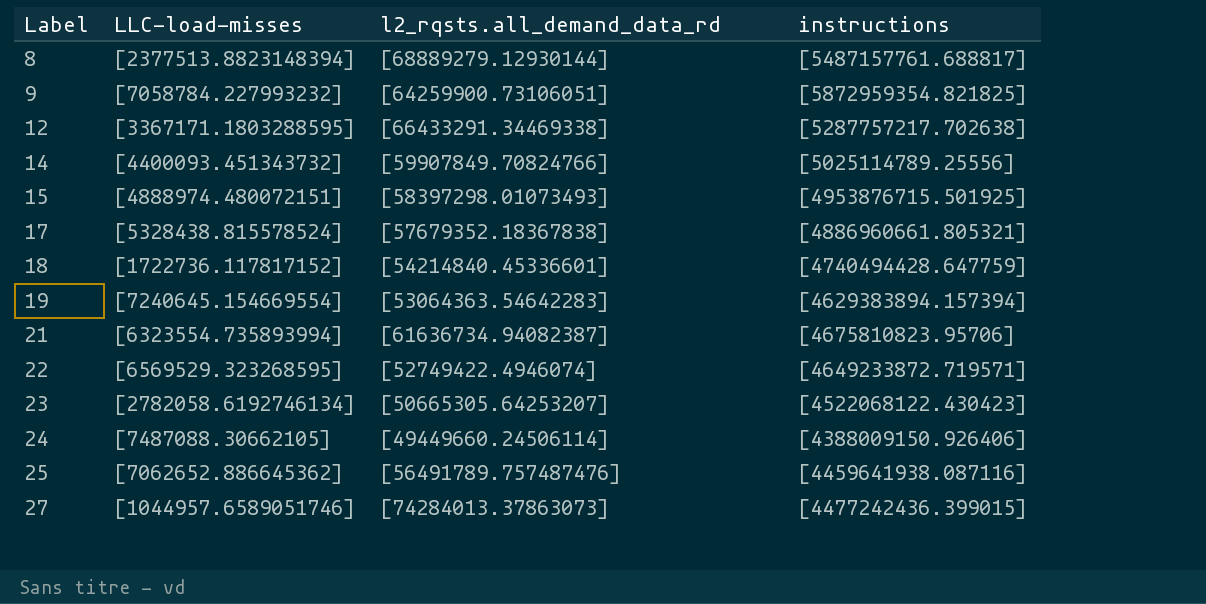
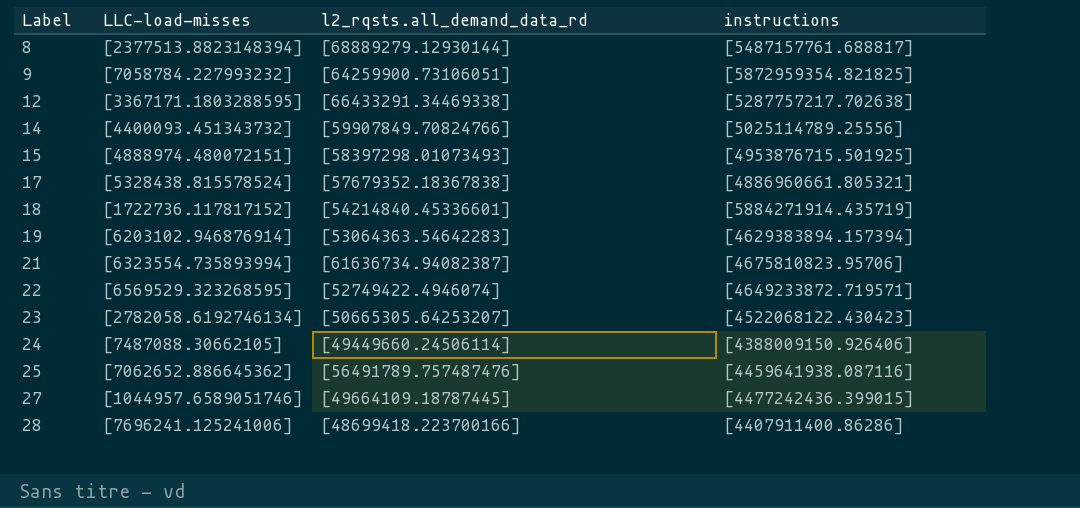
18 | instructions: [4740494428.647759] -> [5884271914.435719]
19 | LLC-load-misses: [7240645.154669554] -> [6203102.946876914]
27 | l2_rqsts.all_demand_data_rd: [74284013.37863073] -> [49664109.18787445]
row 28: none -> [7696241.125241006] | [48699418.223700166] | [4407911400.86286]

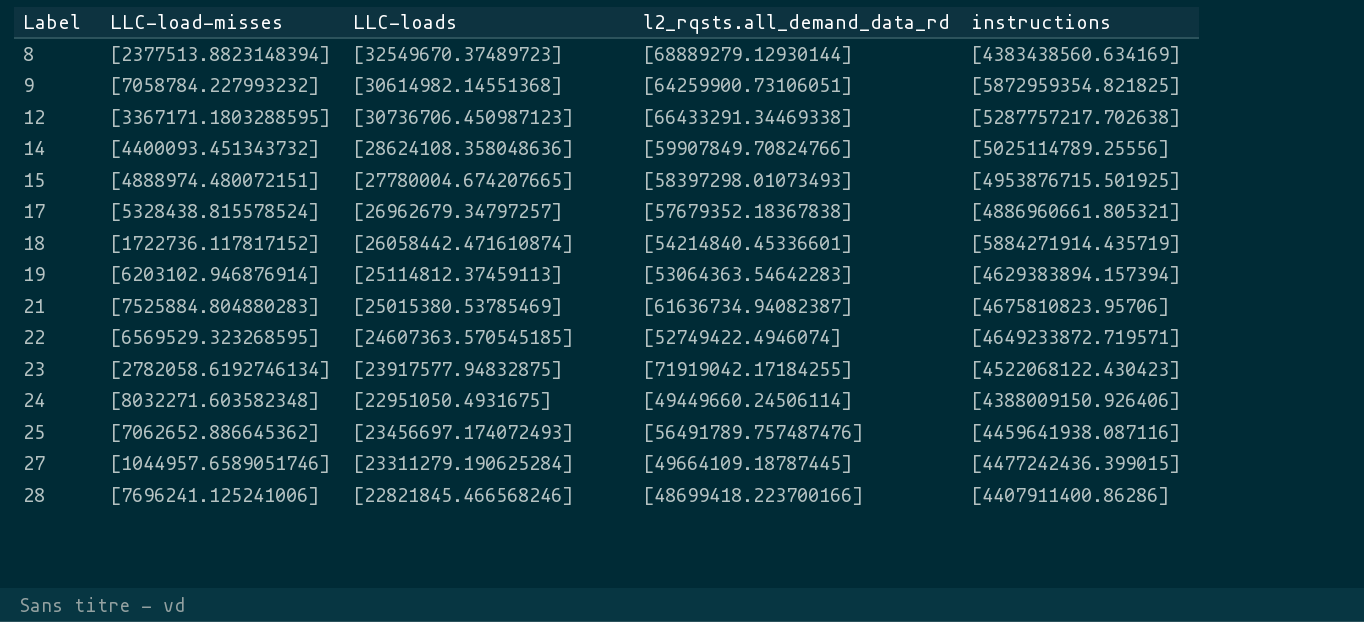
column LLC-loads | position: none -> 3
8 | instructions: [5487157761.688817] -> [4383438560.634169]
21 | LLC-load-misses: [6323554.735893994] -> [7525884.804880283]
23 | l2_rqsts.all_demand_data_rd: [50665305.64253207] -> [71919042.17184255]
24 | LLC-load-misses: [7487088.30662105] -> [8032271.603582348]

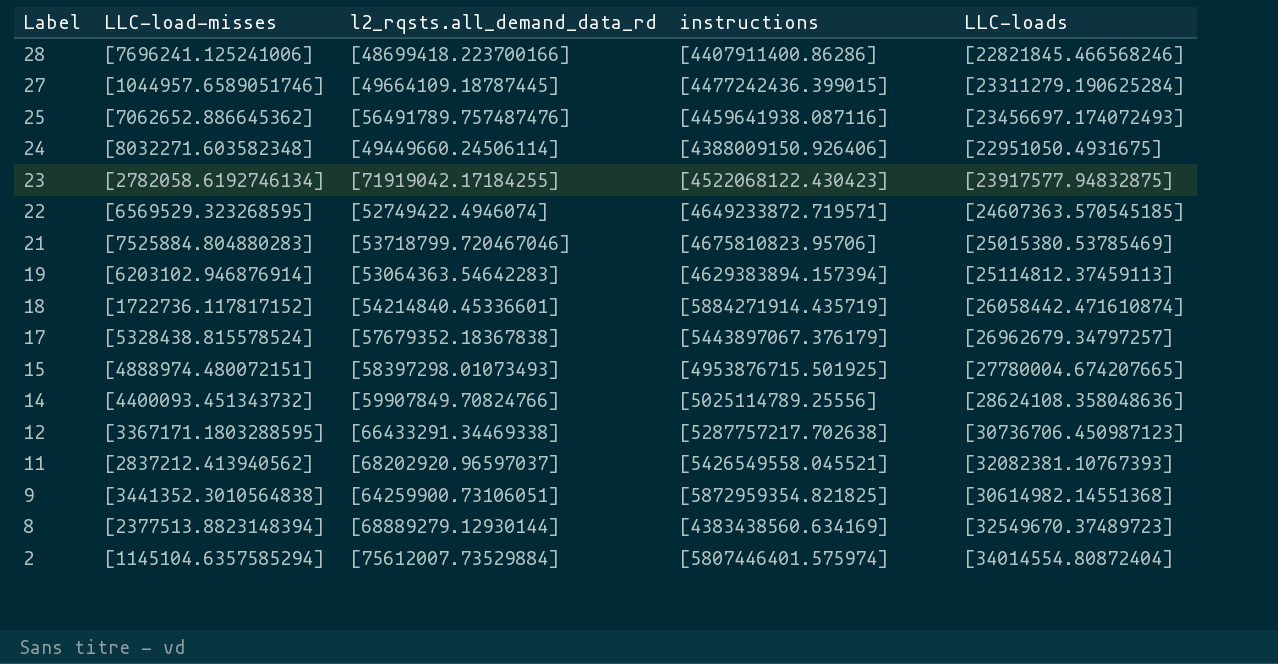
row order: Label ascending -> Label descending
column LLC-loads | position: 3 -> 5
21 | l2_rqsts.all_demand_data_rd: [61636734.94082387] -> [53718799.720467046]
17 | instructions: [4886960661.805321] -> [5443897067.376179]
row 11: none -> [2837212.413940562] | [68202920.96597037] | [5426549558.045521] | [32082381.10767393]
9 | LLC-load-misses: [7058784.227993232] -> [3441352.3010564838]
row 2: none -> [1145104.6357585294] | [75612007.73529884] | [5807446401.575974] | [34014554.80872404]

